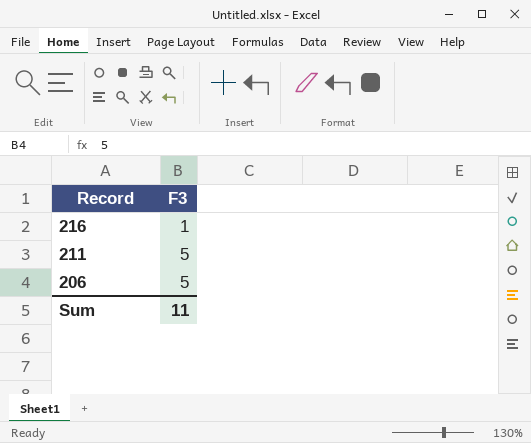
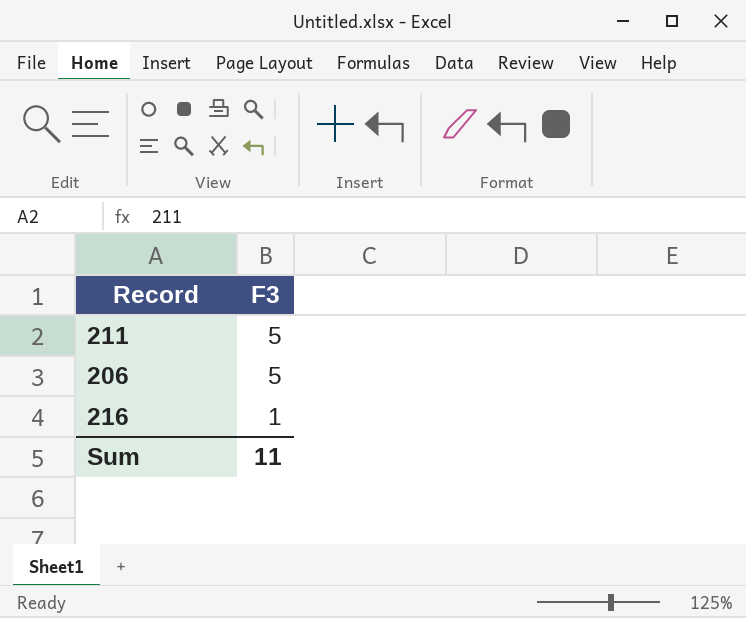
row order: Record descending -> F3 descending

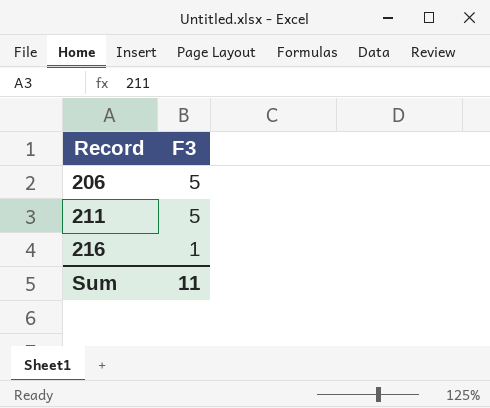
row order: F3 descending -> Record ascending

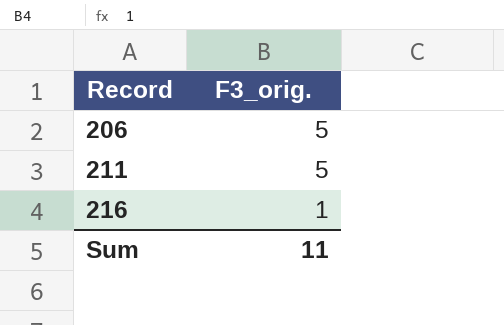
column name: F3 -> F3_orig.

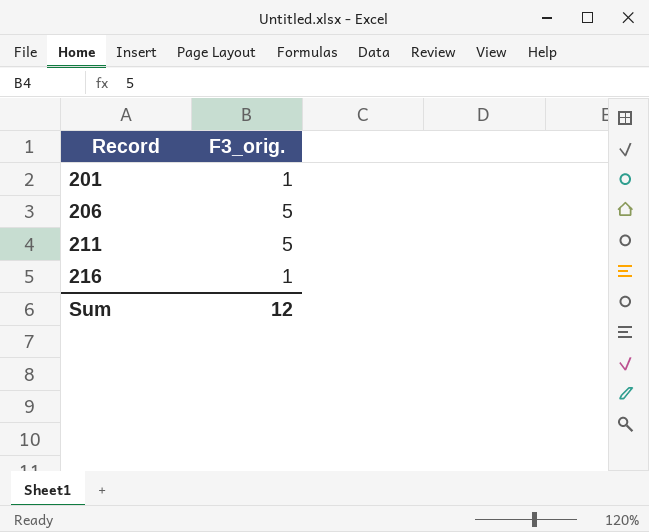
row 201: none -> 1
Sum | F3_orig.: 11 -> 12

